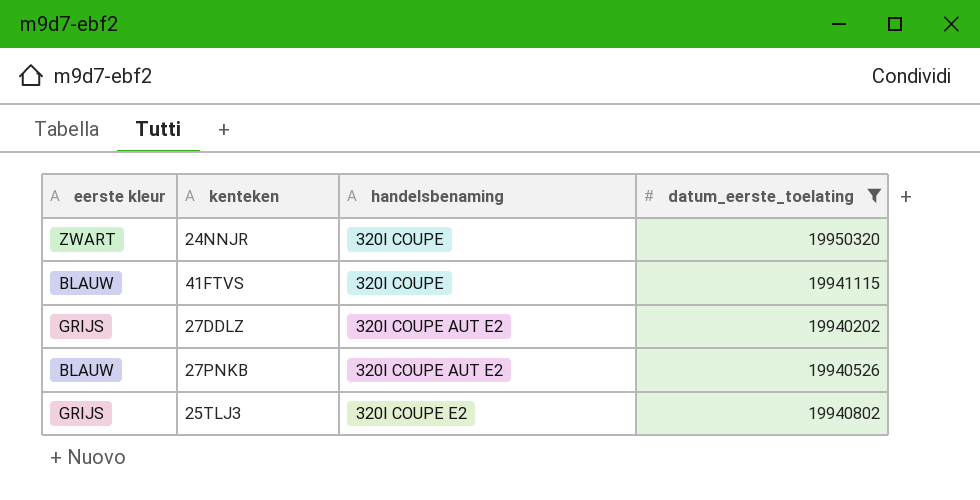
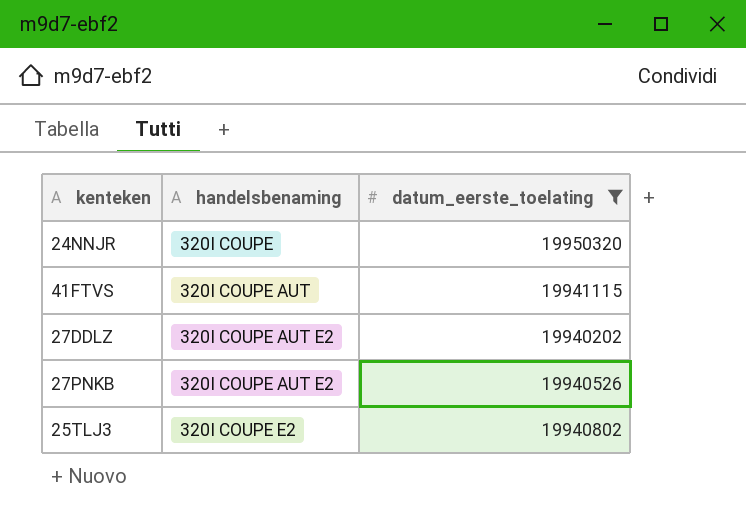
column eerste kleur | position: 1 -> none
41FTVS | handelsbenaming: 320I COUPE -> 320I COUPE AUT

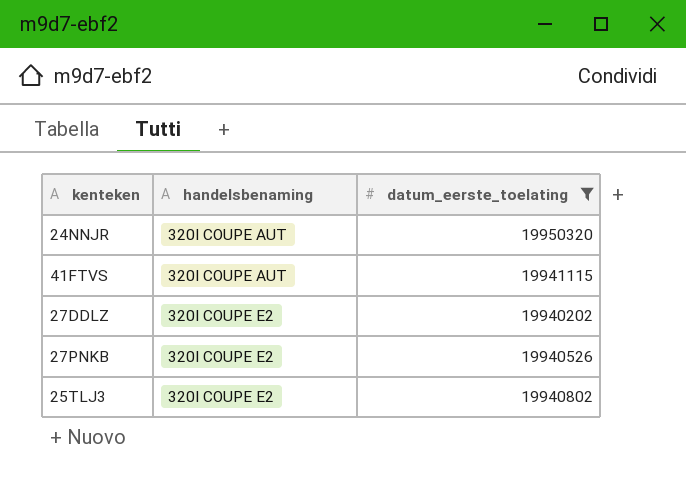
24NNJR | handelsbenaming: 320I COUPE -> 320I COUPE AUT
27DDLZ | handelsbenaming: 320I COUPE AUT E2 -> 320I COUPE E2
27PNKB | handelsbenaming: 320I COUPE AUT E2 -> 320I COUPE E2

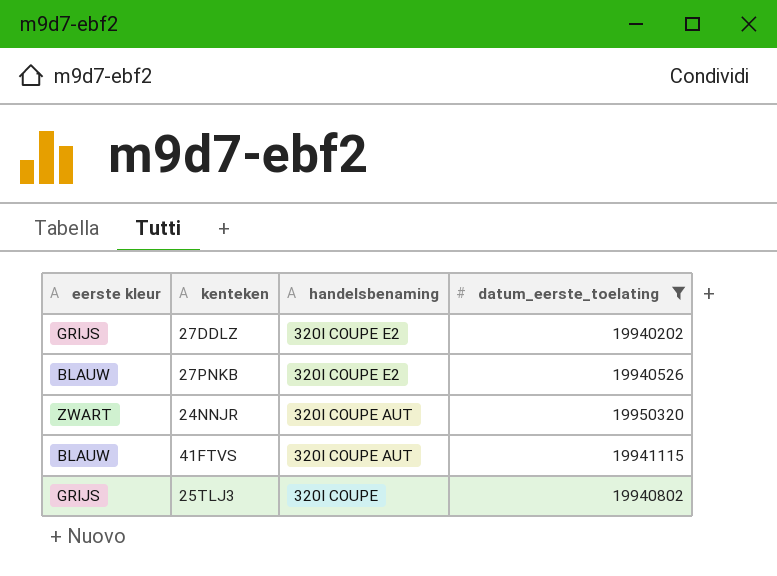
row order: handelsbenaming ascending -> handelsbenaming descending
column eerste kleur | position: none -> 1
25TLJ3 | handelsbenaming: 320I COUPE E2 -> 320I COUPE

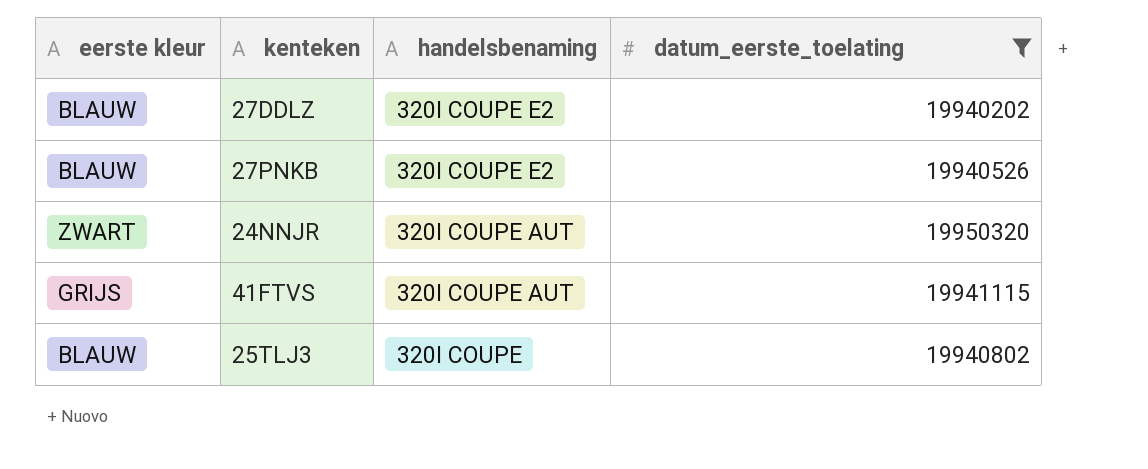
27DDLZ | eerste kleur: GRIJS -> BLAUW
41FTVS | eerste kleur: BLAUW -> GRIJS
25TLJ3 | eerste kleur: GRIJS -> BLAUW

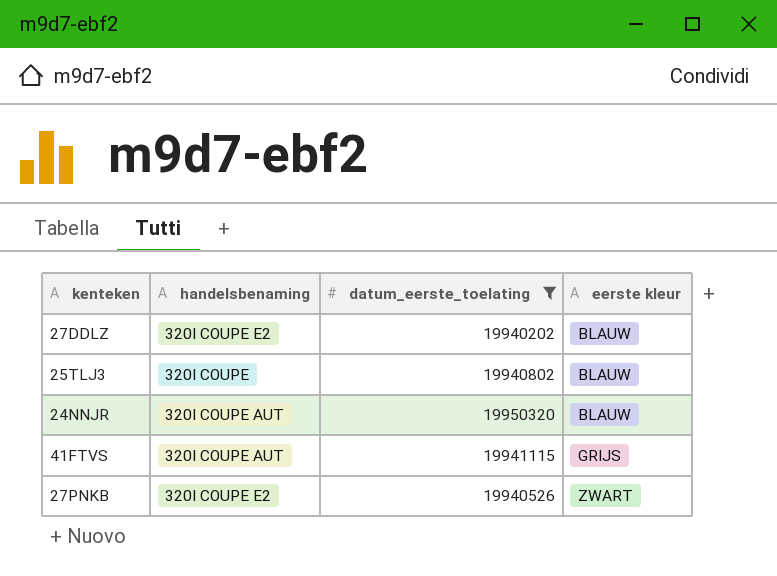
row order: handelsbenaming descending -> eerste kleur ascending
column eerste kleur | position: 1 -> 4
24NNJR | eerste kleur: ZWART -> BLAUW
27PNKB | eerste kleur: BLAUW -> ZWART

